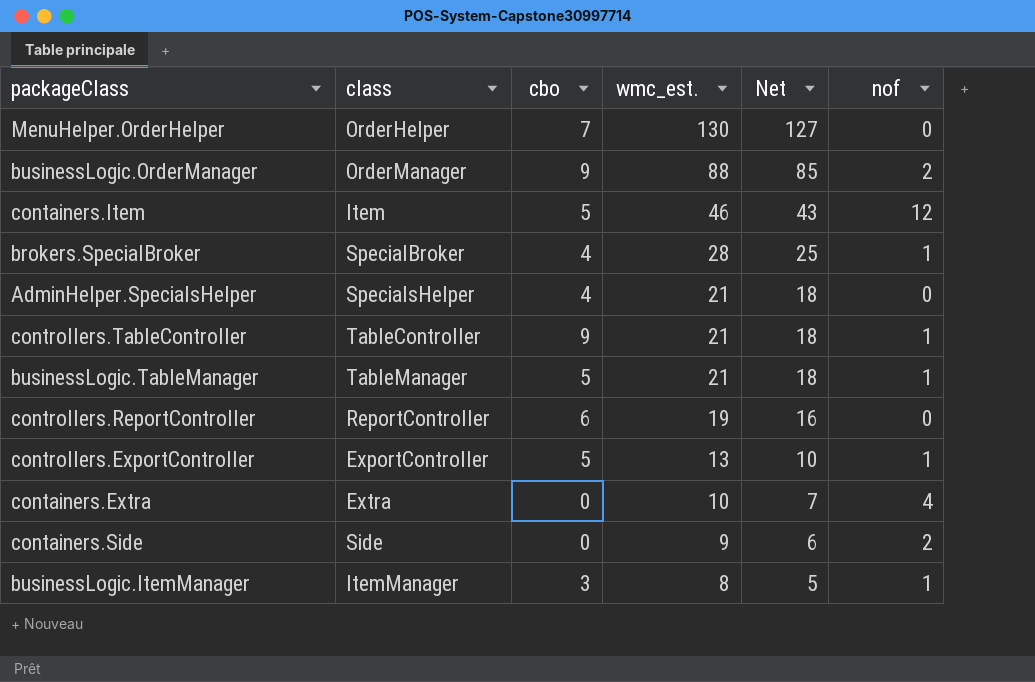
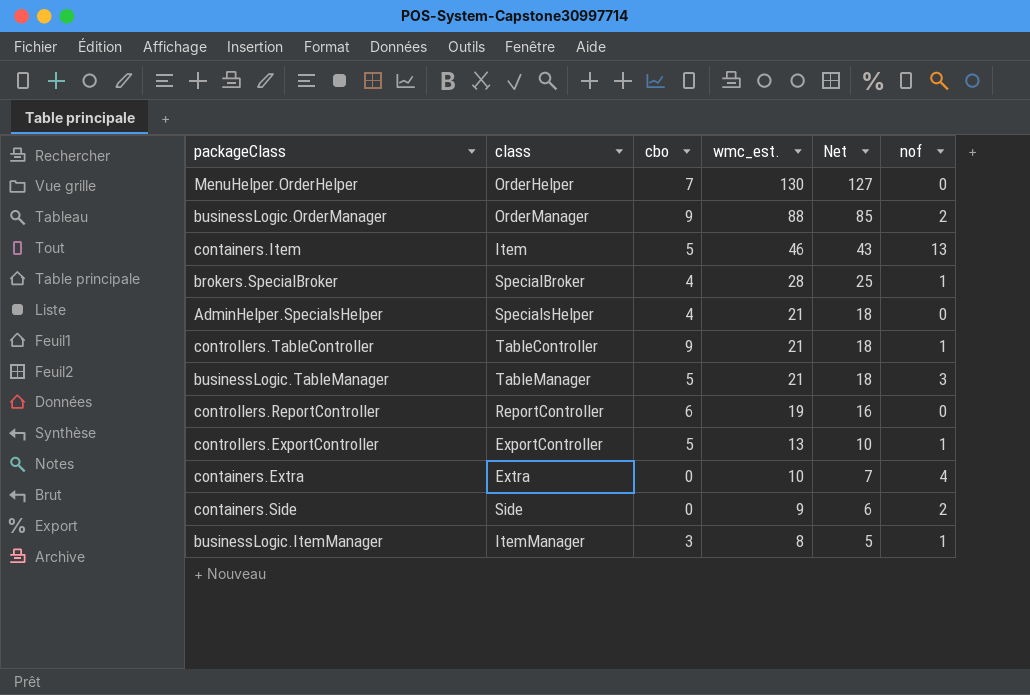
containers.Item | nof: 12 -> 13
businessLogic.TableManager | nof: 1 -> 3

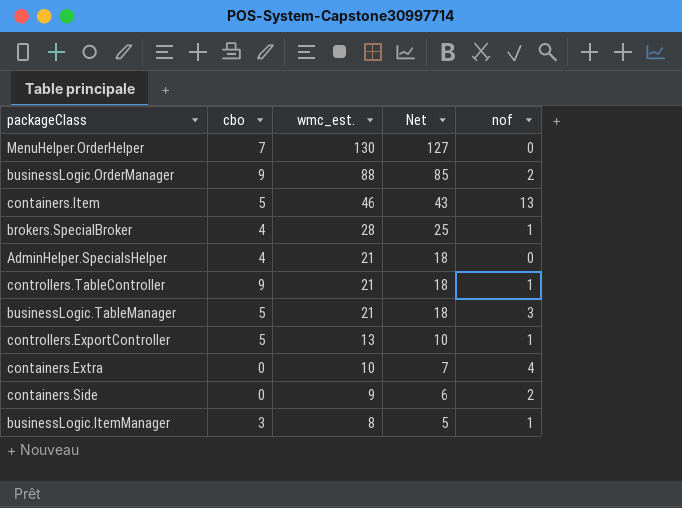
column class | position: 2 -> none
row controllers.ReportController: ReportController | 6 | 19 | 16 | 0 -> none

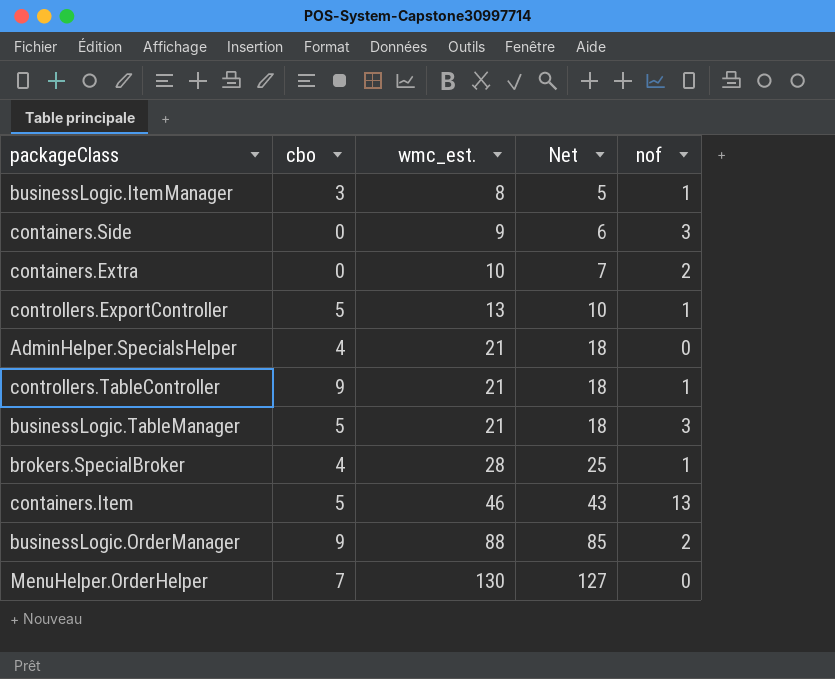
row order: wmc_est. descending -> wmc_est. ascending
containers.Side | nof: 2 -> 3
containers.Extra | nof: 4 -> 2

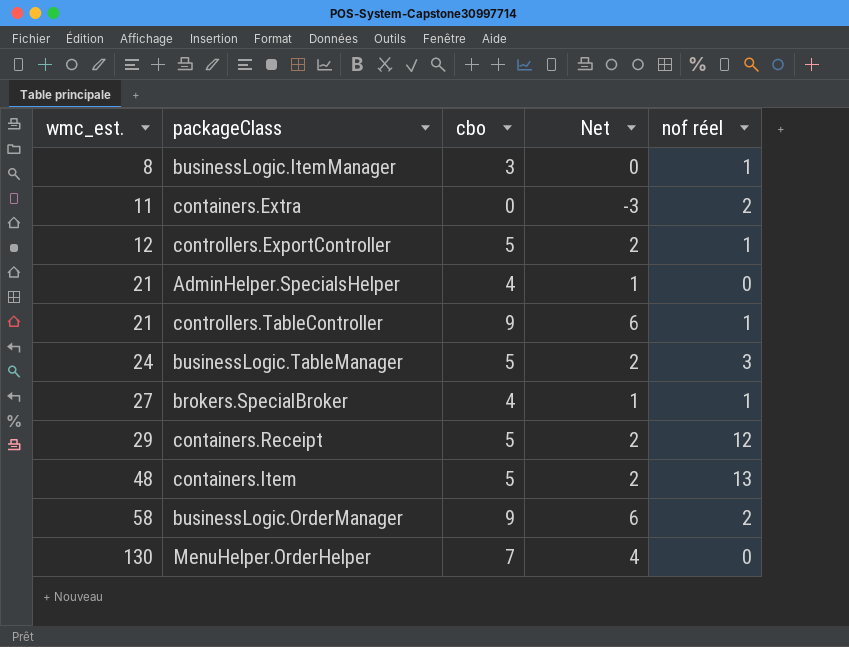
column wmc_est. | position: 3 -> 1
column Net | formula: [wmc_est.] - 3 -> [cbo] - 3
column name: nof -> nof réel
row containers.Side: 0 | 9 | 6 | 3 -> none
containers.Extra | wmc_est.: 10 -> 11
controllers.ExportController | wmc_est.: 13 -> 12
businessLogic.TableManager | wmc_est.: 21 -> 24
brokers.SpecialBroker | wmc_est.: 28 -> 27
row containers.Receipt: none -> 29 | 5 | 2 | 12
containers.Item | wmc_est.: 46 -> 48
businessLogic.OrderManager | wmc_est.: 88 -> 58

